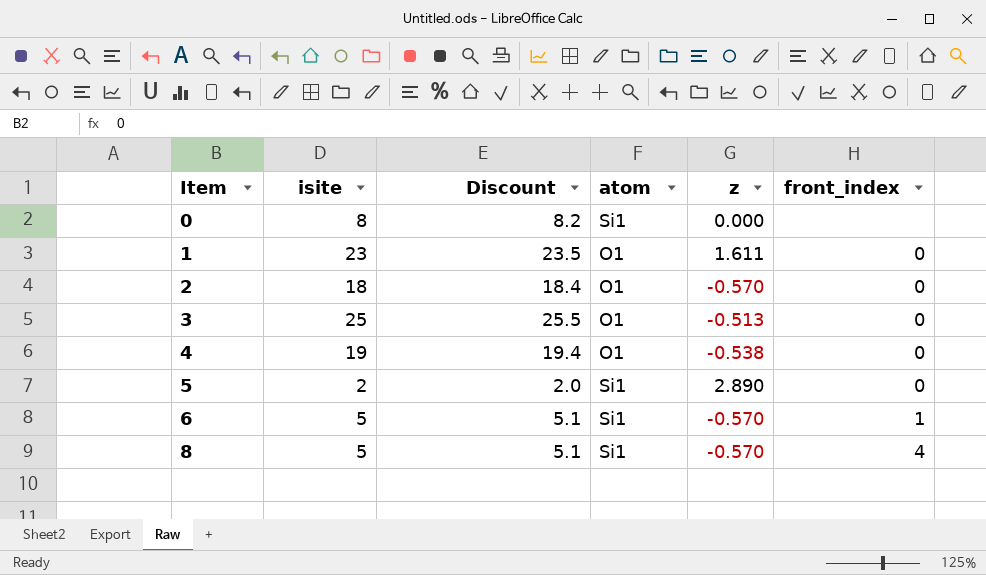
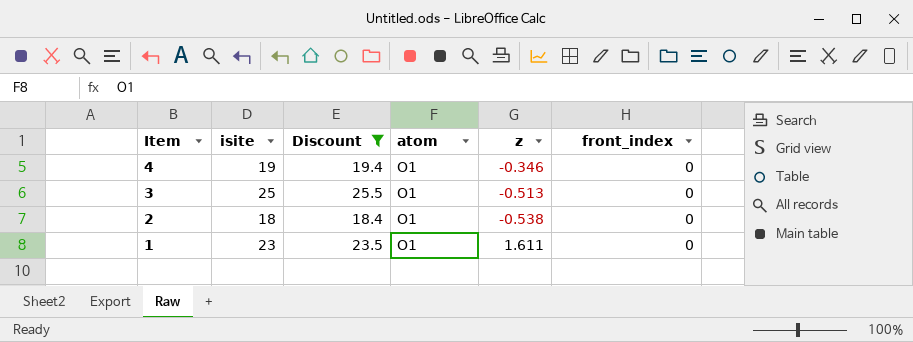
filter: none -> Discount >= 18.4
row order: Item ascending -> Item descending
4 | z: -0.538 -> -0.346
2 | z: -0.570 -> -0.538

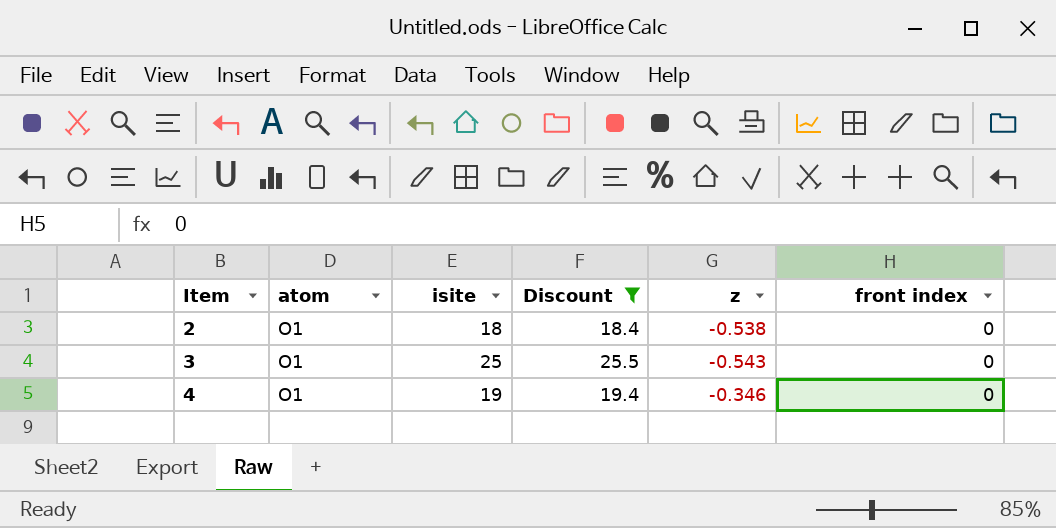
row order: Item descending -> Item ascending
column atom | position: 4 -> 2
column name: front_index -> front index
row 1: 23 | 23.5 | O1 | 1.611 | 0 -> none
3 | z: -0.513 -> -0.543

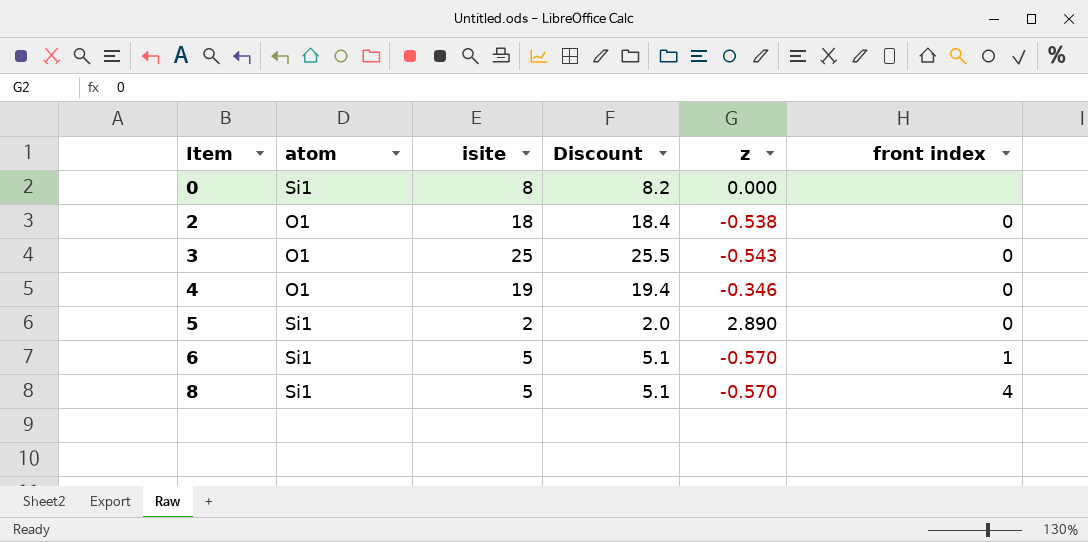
filter: Discount >= 18.4 -> none

